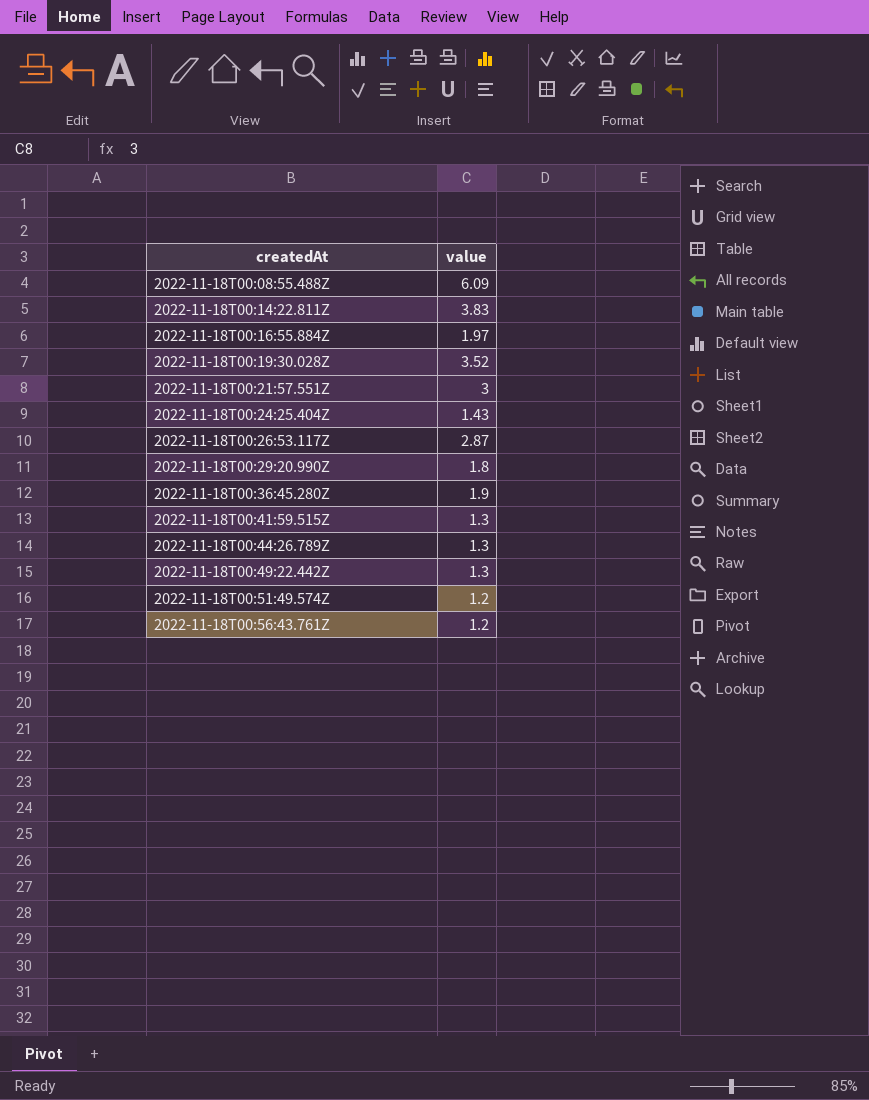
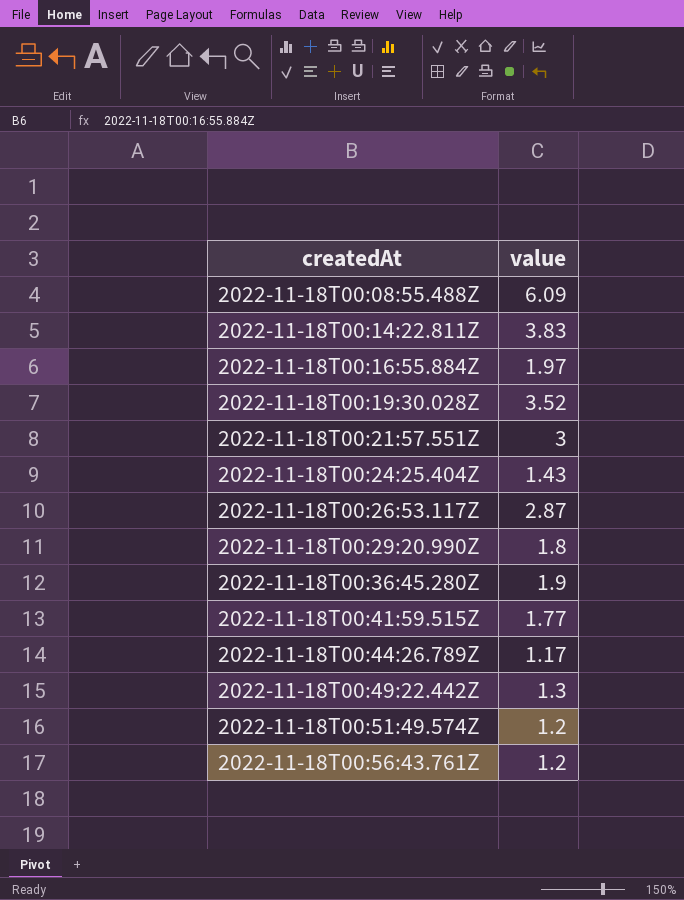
2022-11-18T00:41:59.515Z | value: 1.3 -> 1.77
2022-11-18T00:44:26.789Z | value: 1.3 -> 1.17

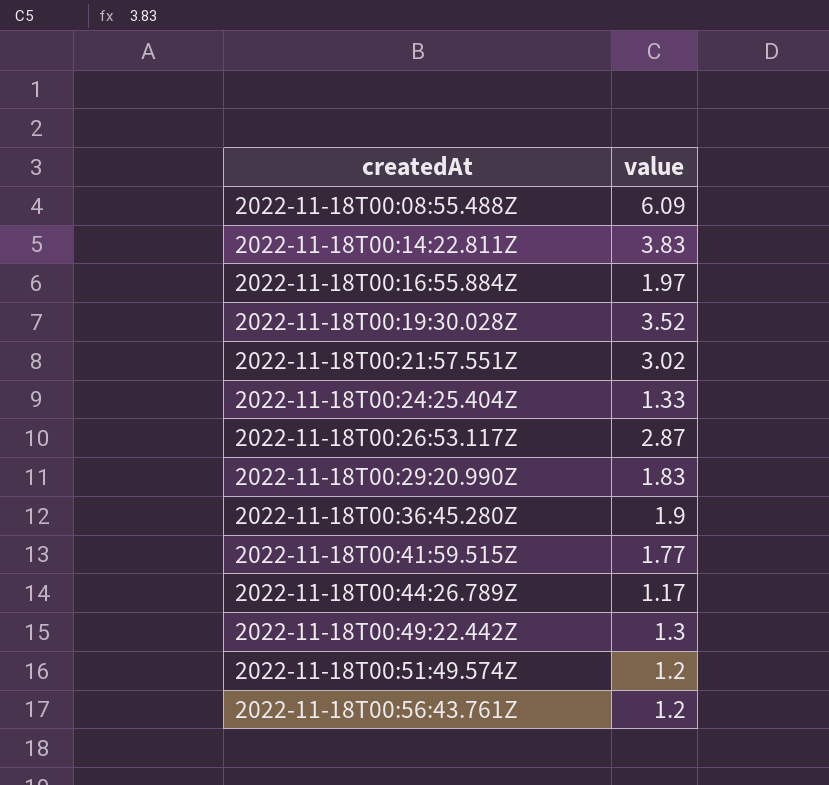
2022-11-18T00:21:57.551Z | value: 3 -> 3.02
2022-11-18T00:24:25.404Z | value: 1.43 -> 1.33
2022-11-18T00:29:20.990Z | value: 1.8 -> 1.83

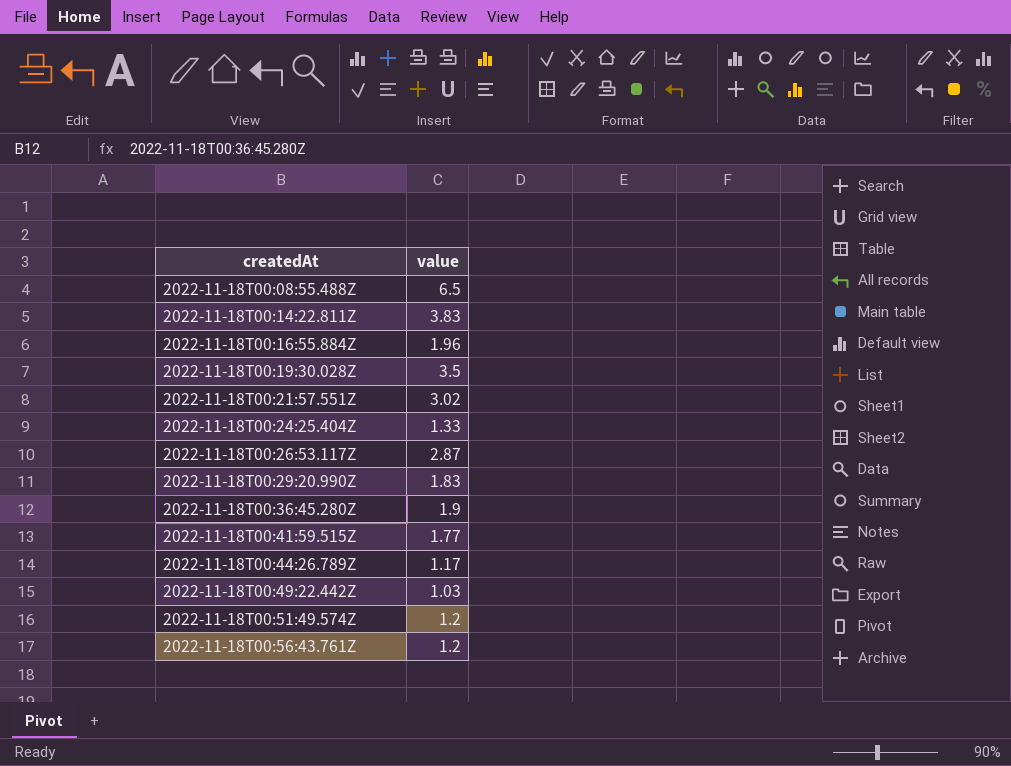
2022-11-18T00:08:55.488Z | value: 6.09 -> 6.5
2022-11-18T00:16:55.884Z | value: 1.97 -> 1.96
2022-11-18T00:19:30.028Z | value: 3.52 -> 3.5
2022-11-18T00:49:22.442Z | value: 1.3 -> 1.03

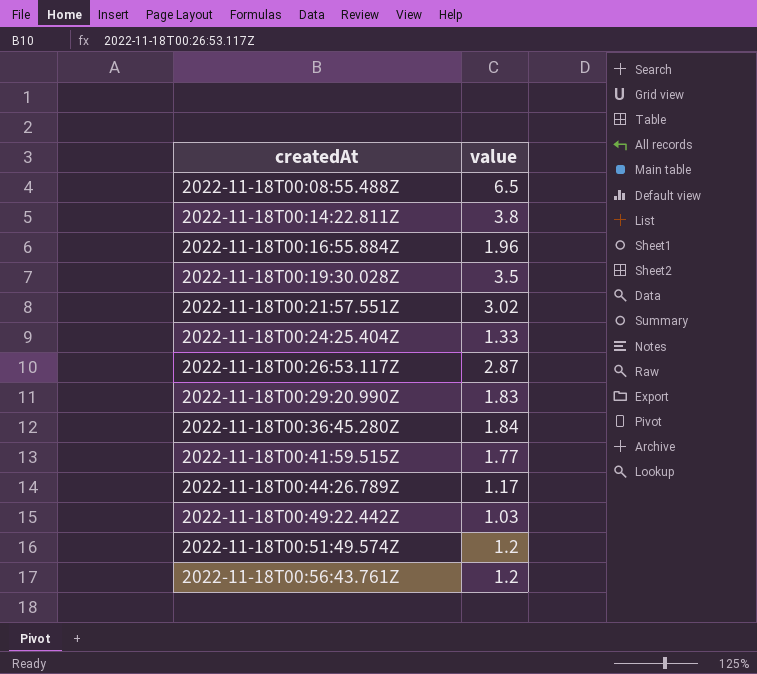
2022-11-18T00:14:22.811Z | value: 3.83 -> 3.8
2022-11-18T00:36:45.280Z | value: 1.9 -> 1.84

